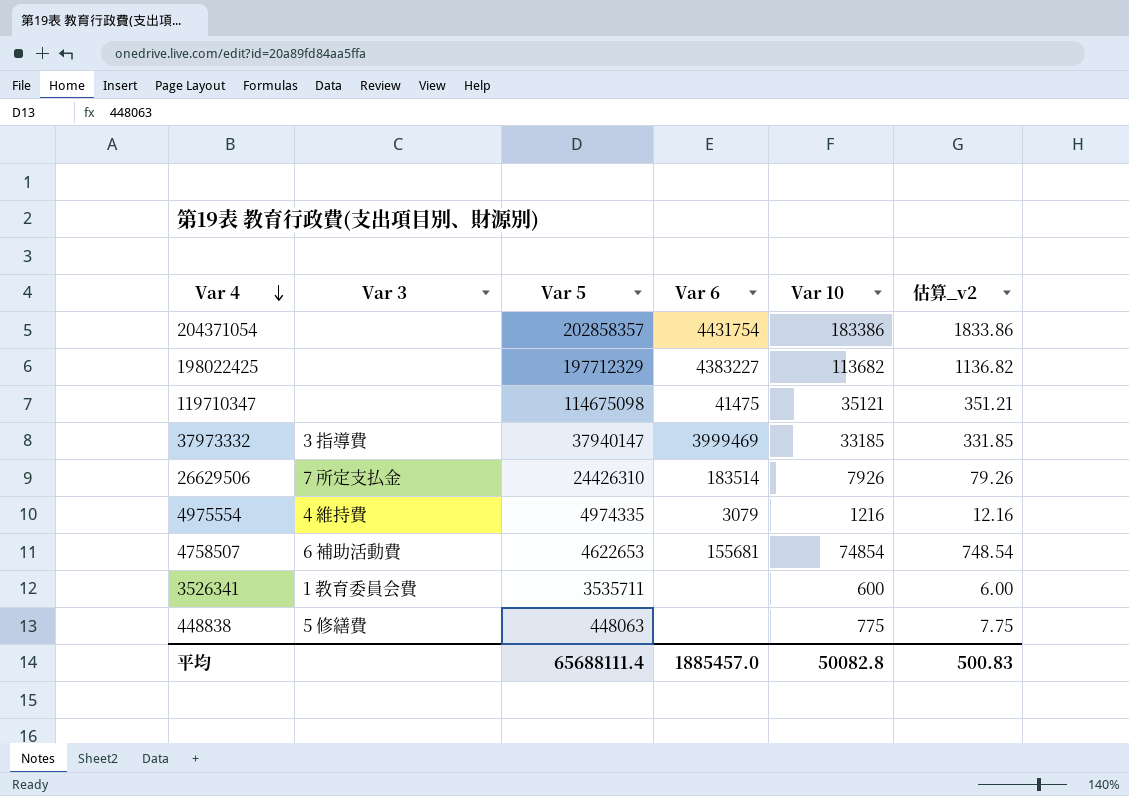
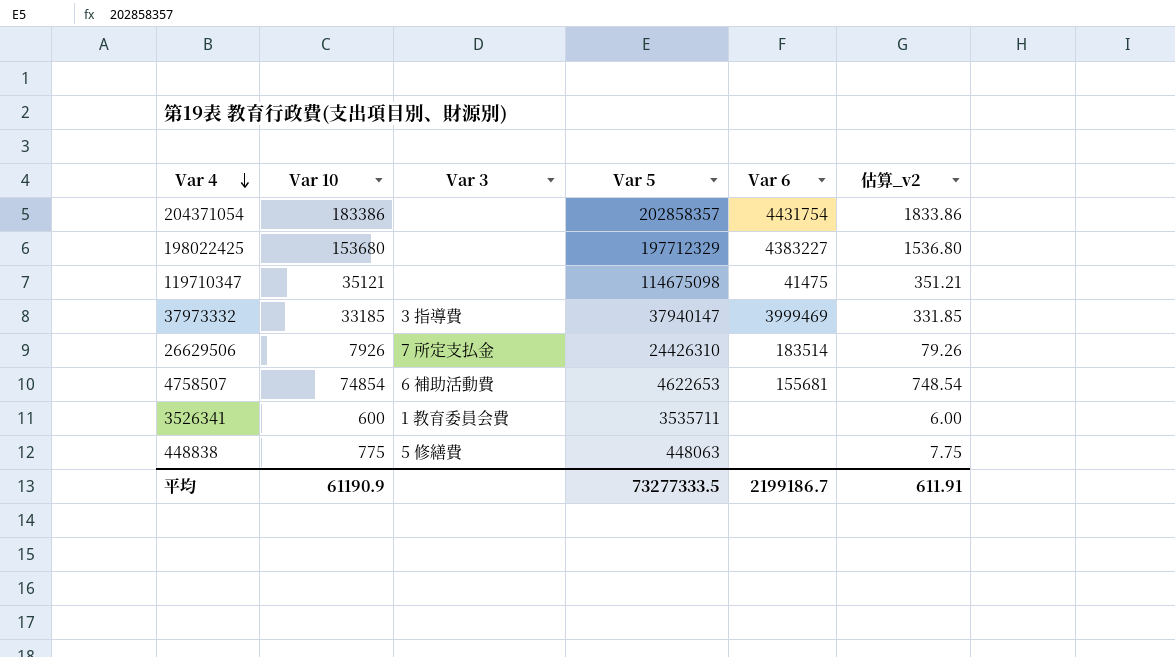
column Var 10 | position: 5 -> 2
row 4975554: 4 維持費 | 4974335 | 3079 | 1216 | 12.16 -> none
198022425 | Var 10: 113682 -> 153680
198022425 | 估算_v2: 1136.82 -> 1536.80
平均 | Var 10: 50082.8 -> 61190.9
平均 | Var 5: 65688111.4 -> 73277333.5
平均 | Var 6: 1885457.0 -> 2199186.7
平均 | 估算_v2: 500.83 -> 611.91

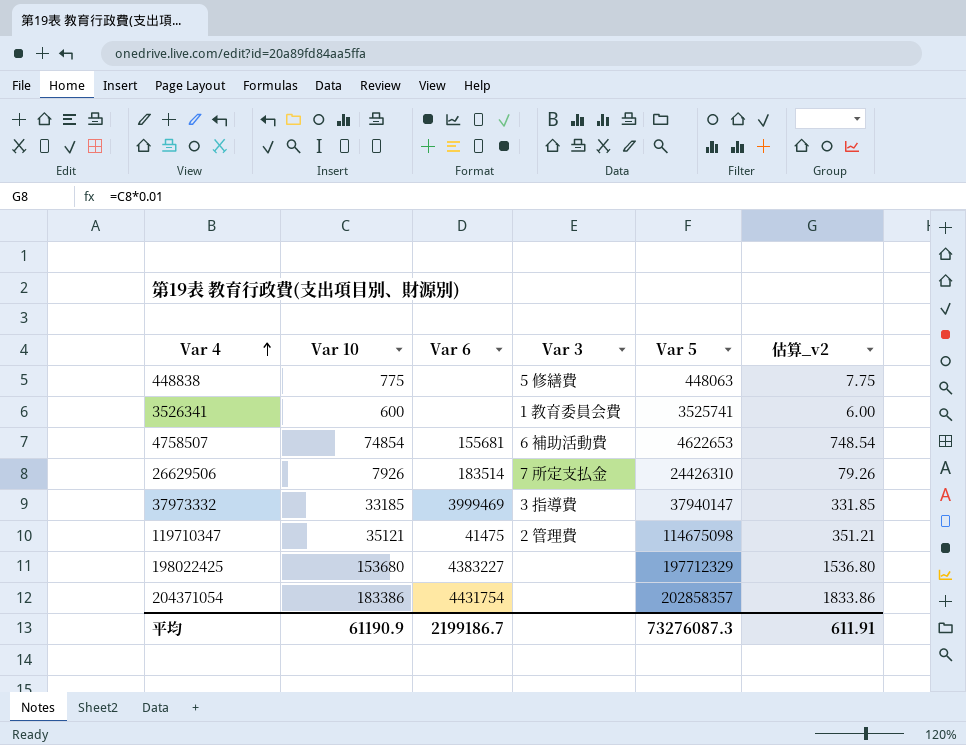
row order: Var 4 descending -> Var 4 ascending
column Var 6 | position: 5 -> 3
3526341 | Var 5: 3535711 -> 3525741
119710347 | Var 3: none -> 2 管理費
平均 | Var 5: 73277333.5 -> 73276087.3

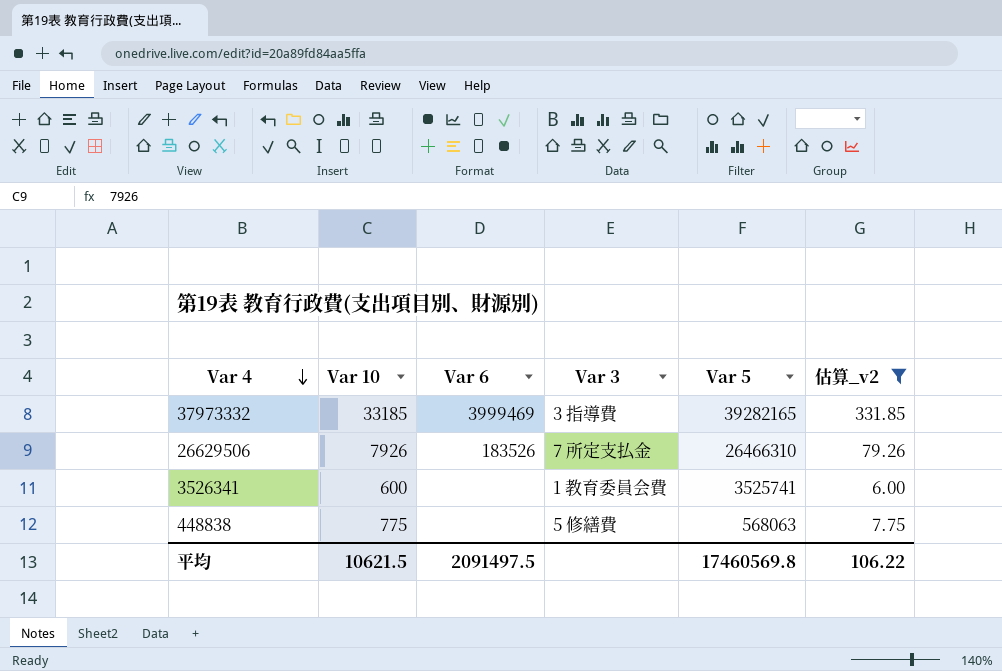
filter: none -> 估算_v2 <= 331.85
row order: Var 4 ascending -> Var 4 descending
37973332 | Var 5: 37940147 -> 39282165
26629506 | Var 6: 183514 -> 183526
26629506 | Var 5: 24426310 -> 26466310
448838 | Var 5: 448063 -> 568063
平均 | Var 10: 61190.9 -> 10621.5
平均 | Var 6: 2199186.7 -> 2091497.5
平均 | Var 5: 73276087.3 -> 17460569.8
平均 | 估算_v2: 611.91 -> 106.22

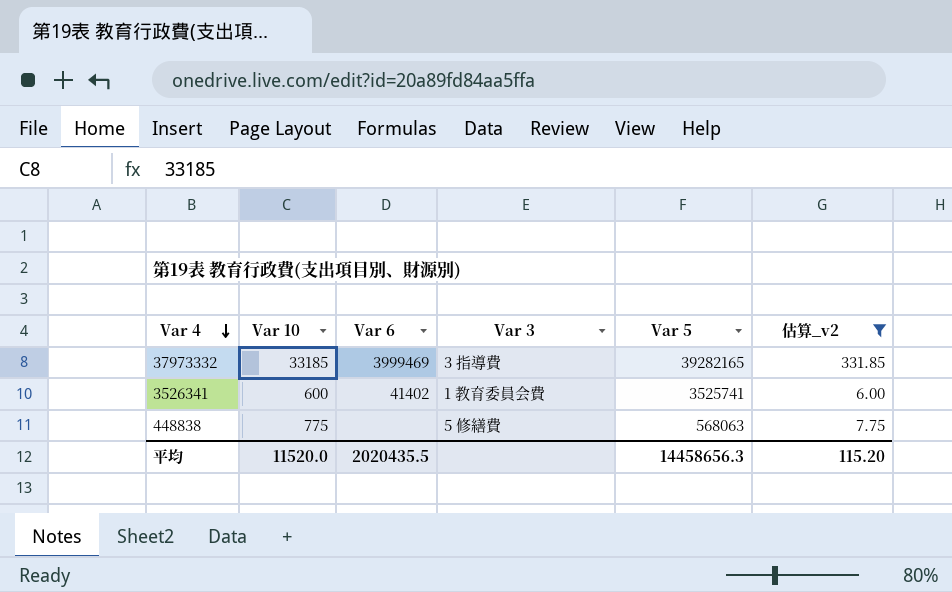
row 26629506: 7926 | 183526 | 7 所定支払金 | 26466310 | 79.26 -> none
3526341 | Var 6: none -> 41402
平均 | Var 10: 10621.5 -> 11520.0
平均 | Var 6: 2091497.5 -> 2020435.5
平均 | Var 5: 17460569.8 -> 14458656.3
平均 | 估算_v2: 106.22 -> 115.20

